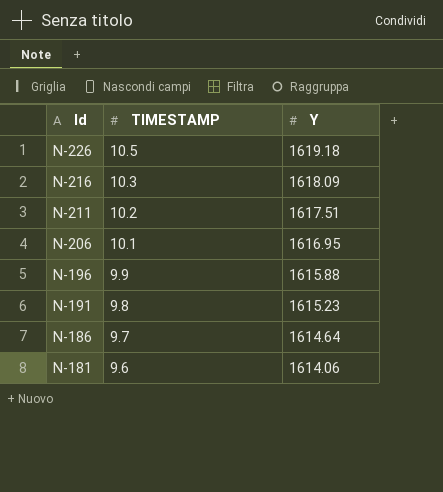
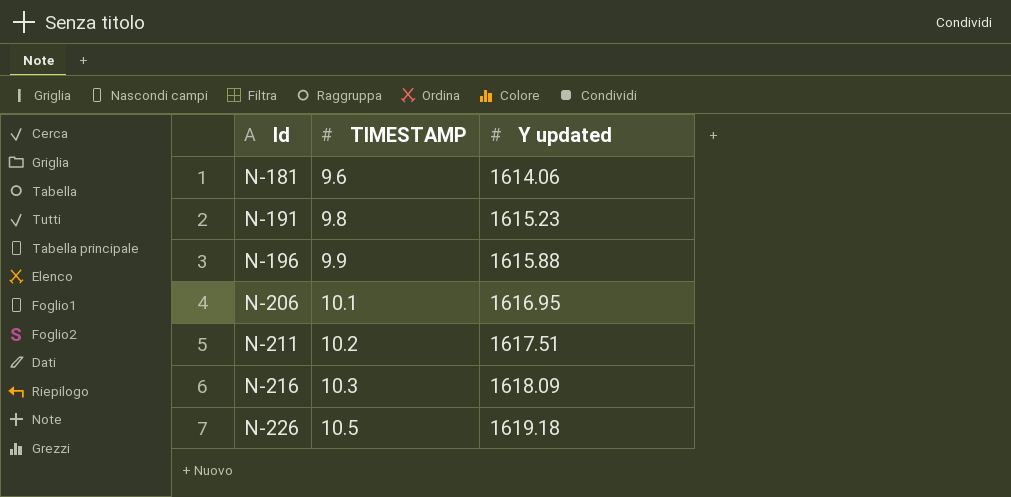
row order: Id descending -> Id ascending
column name: Y -> Y updated
row N-186: 9.7 | 1614.64 -> none

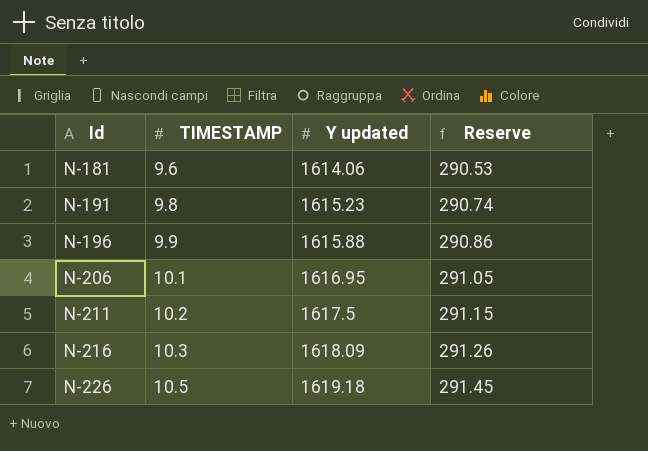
column Reserve | formula: none -> [Y updated] * 0.18
N-211 | Y updated: 1617.51 -> 1617.5

